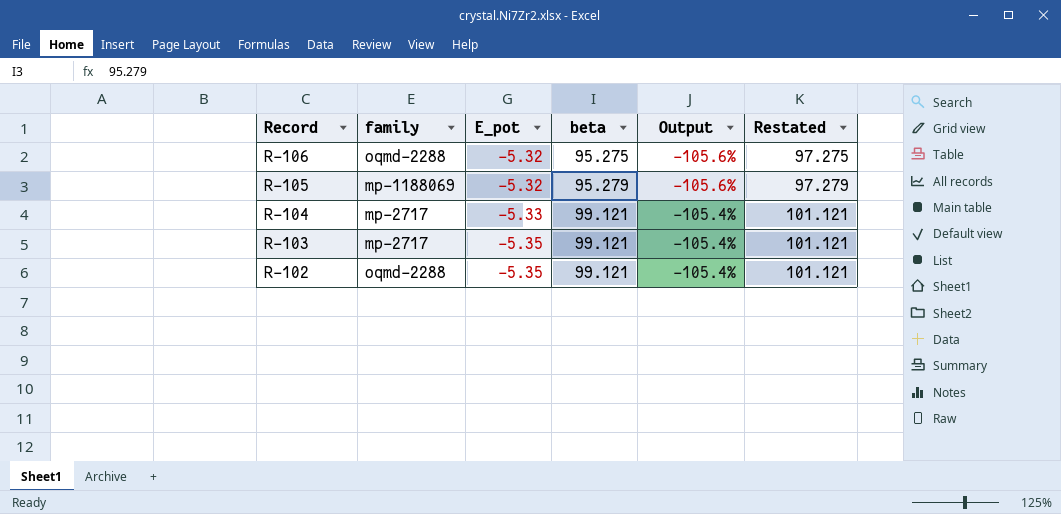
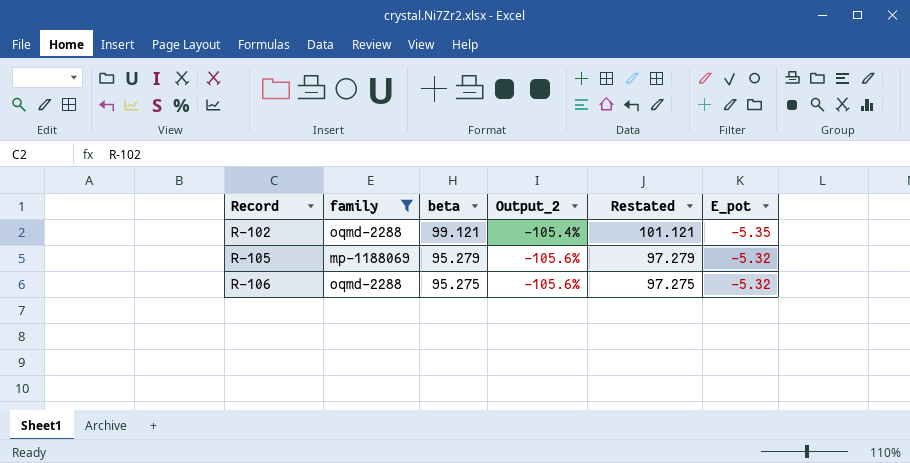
filter: none -> family != mp-2717
row order: Record descending -> Record ascending
column name: Output -> Output_2
column E_pot | position: 3 -> 6

